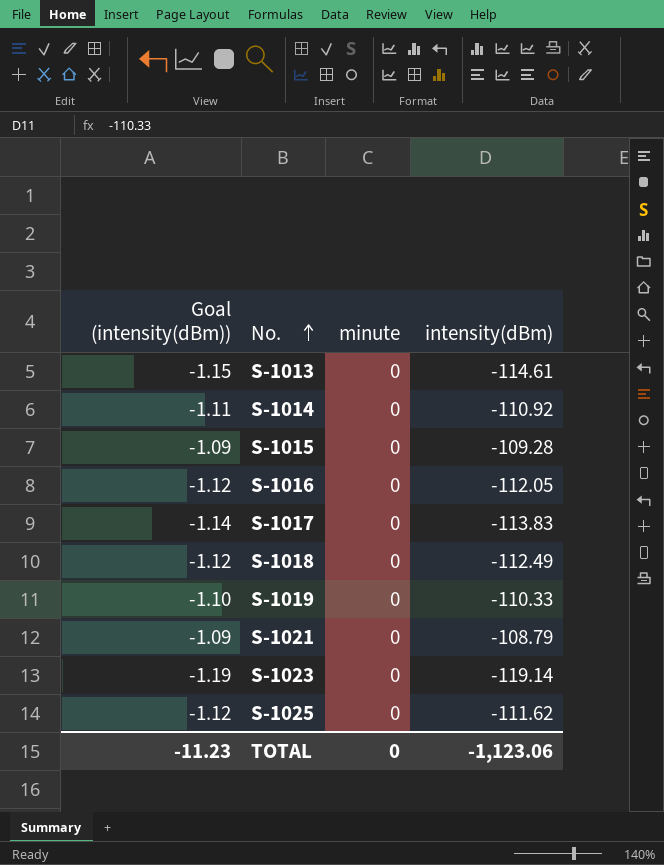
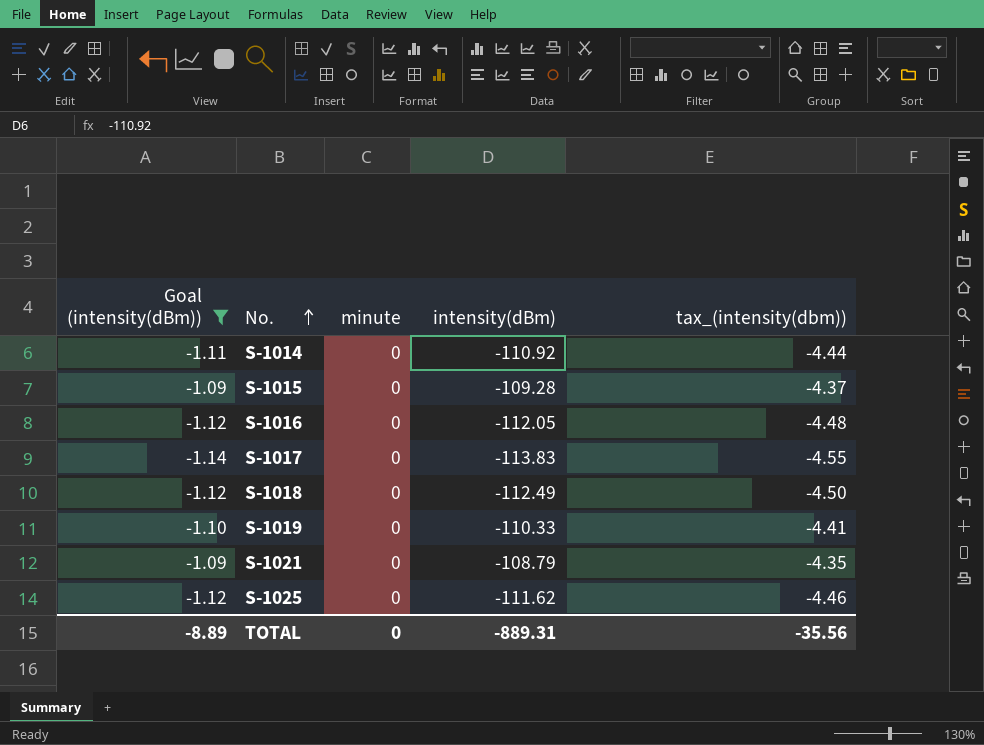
filter: none -> Goal (intensity(dBm)) >= -1.14
column tax_(intensity(dbm)) | formula: none -> [intensity(dBm)] * 0.04
TOTAL | Goal (intensity(dBm)): -11.23 -> -8.89
TOTAL | intensity(dBm): -1,123.06 -> -889.31

